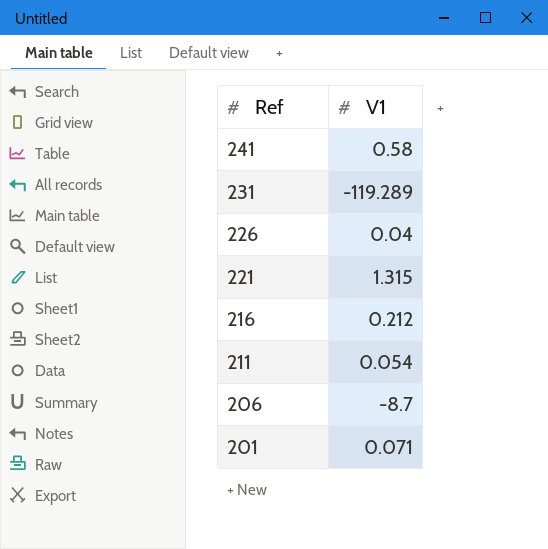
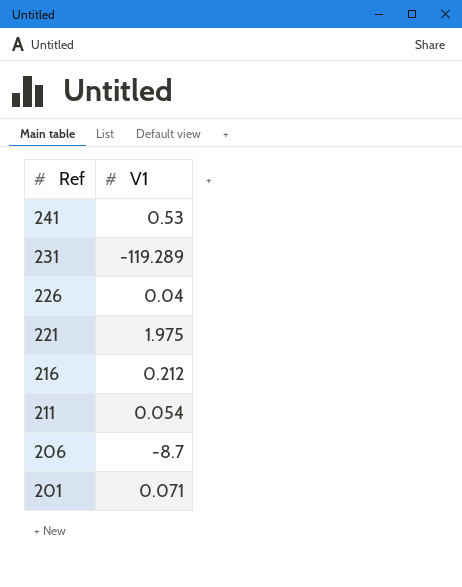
241 | V1: 0.58 -> 0.53
221 | V1: 1.315 -> 1.975

